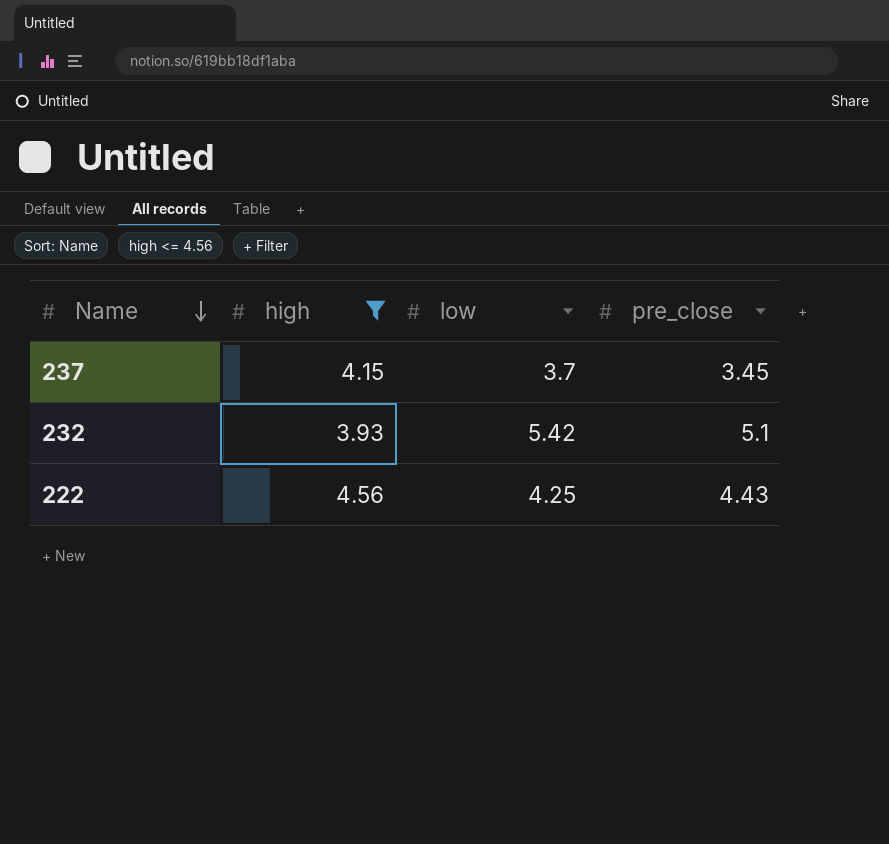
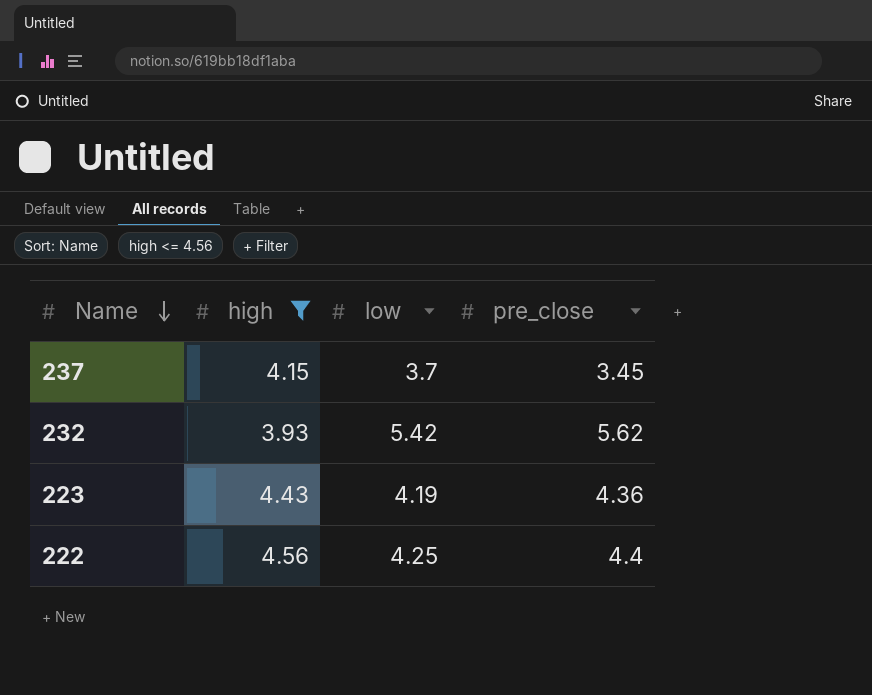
232 | pre_close: 5.1 -> 5.62
row 223: none -> 4.43 | 4.19 | 4.36
222 | pre_close: 4.43 -> 4.4

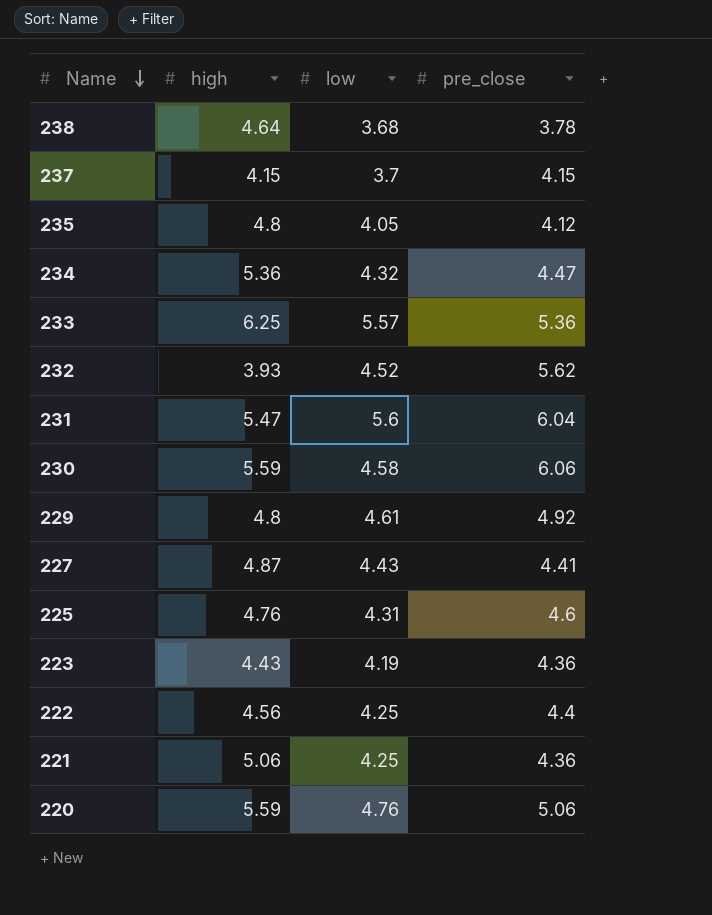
filter: high <= 4.56 -> none
237 | pre_close: 3.45 -> 4.15
232 | low: 5.42 -> 4.52

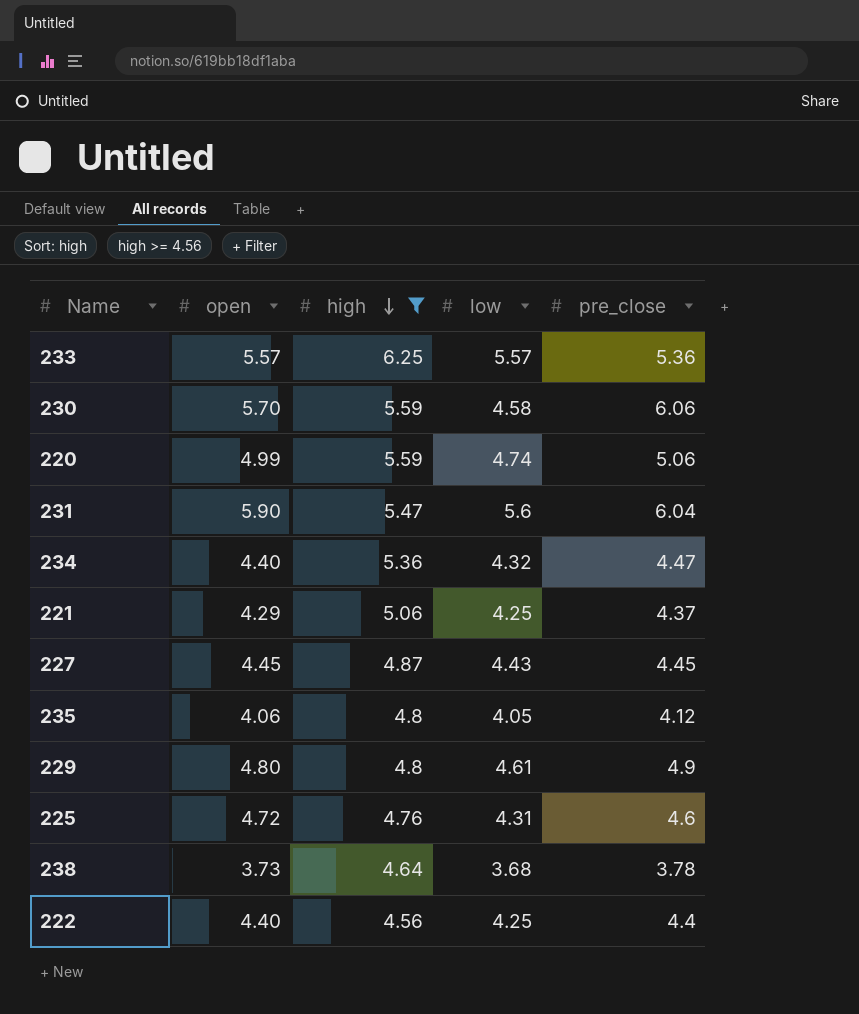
filter: none -> high >= 4.56
row order: Name descending -> high descending
column open | position: none -> 2
220 | low: 4.76 -> 4.74
221 | pre_close: 4.36 -> 4.37
227 | pre_close: 4.41 -> 4.45
229 | pre_close: 4.92 -> 4.9

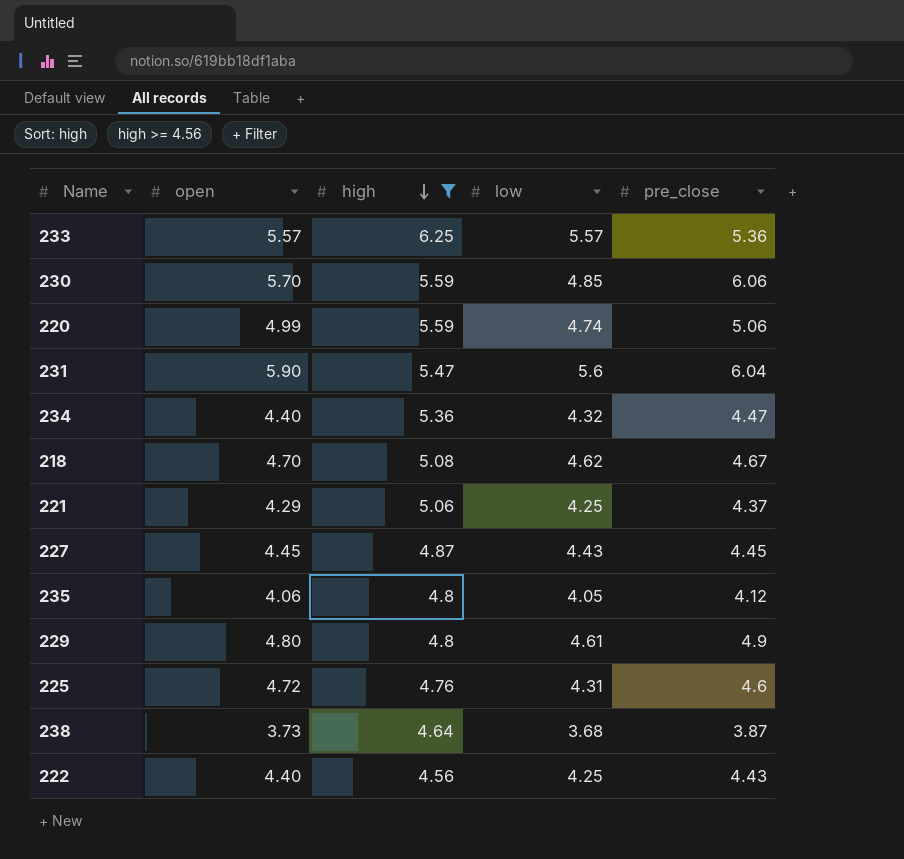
230 | low: 4.58 -> 4.85
row 218: none -> 4.70 | 5.08 | 4.62 | 4.67
238 | pre_close: 3.78 -> 3.87
222 | pre_close: 4.4 -> 4.43

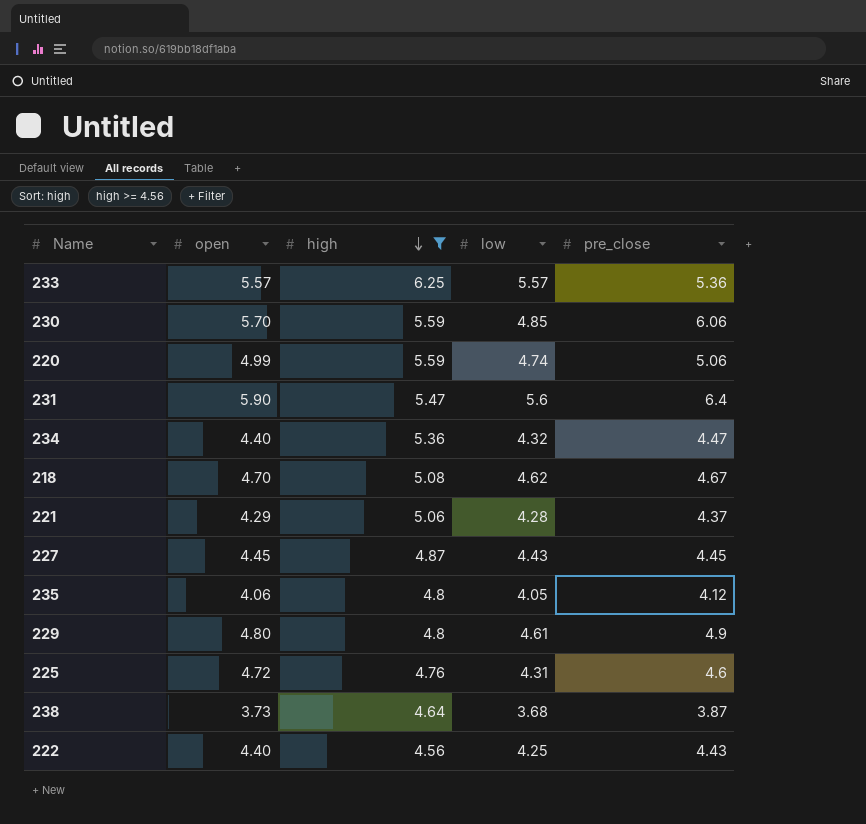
231 | pre_close: 6.04 -> 6.4
221 | low: 4.25 -> 4.28

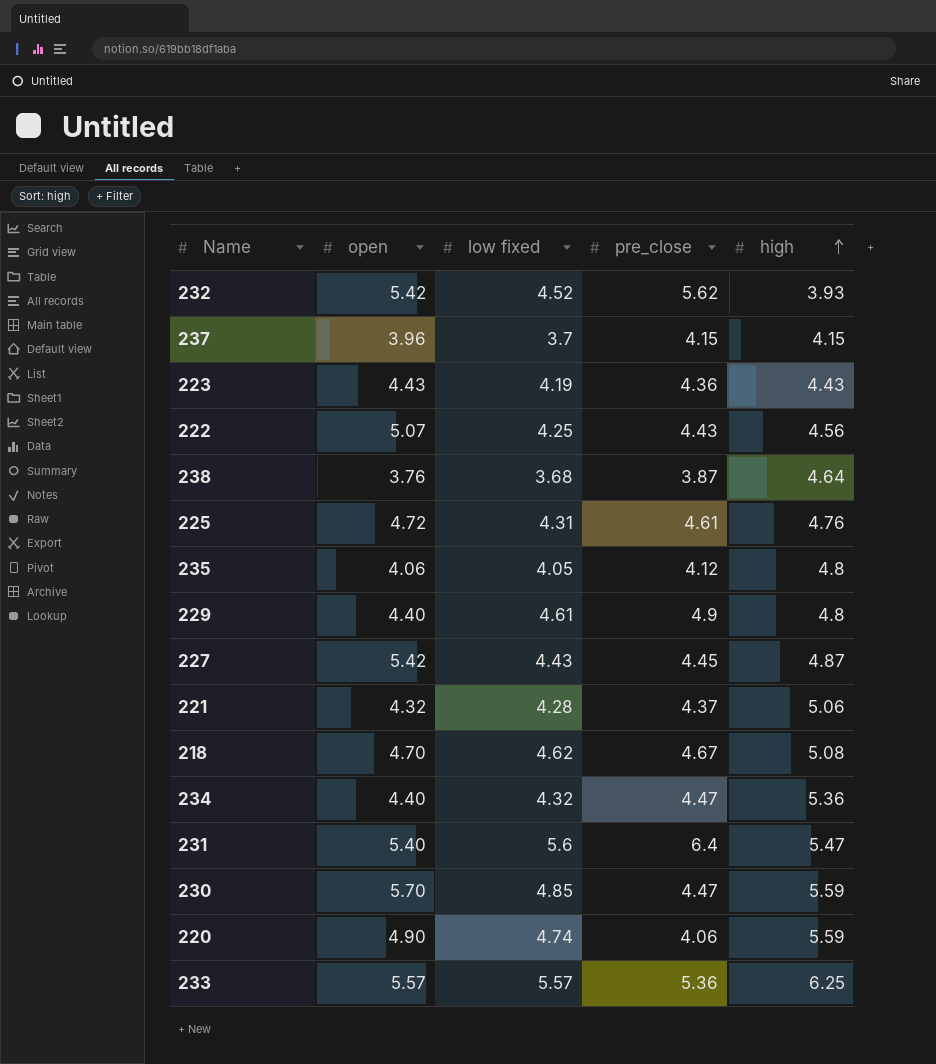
filter: high >= 4.56 -> none
row order: high descending -> high ascending
column name: low -> low fixed
column high | position: 3 -> 5
222 | open: 4.40 -> 5.07
238 | open: 3.73 -> 3.76
225 | pre_close: 4.6 -> 4.61
229 | open: 4.80 -> 4.40
227 | open: 4.45 -> 5.42
221 | open: 4.29 -> 4.32
231 | open: 5.90 -> 5.40
230 | pre_close: 6.06 -> 4.47
220 | open: 4.99 -> 4.90
220 | pre_close: 5.06 -> 4.06

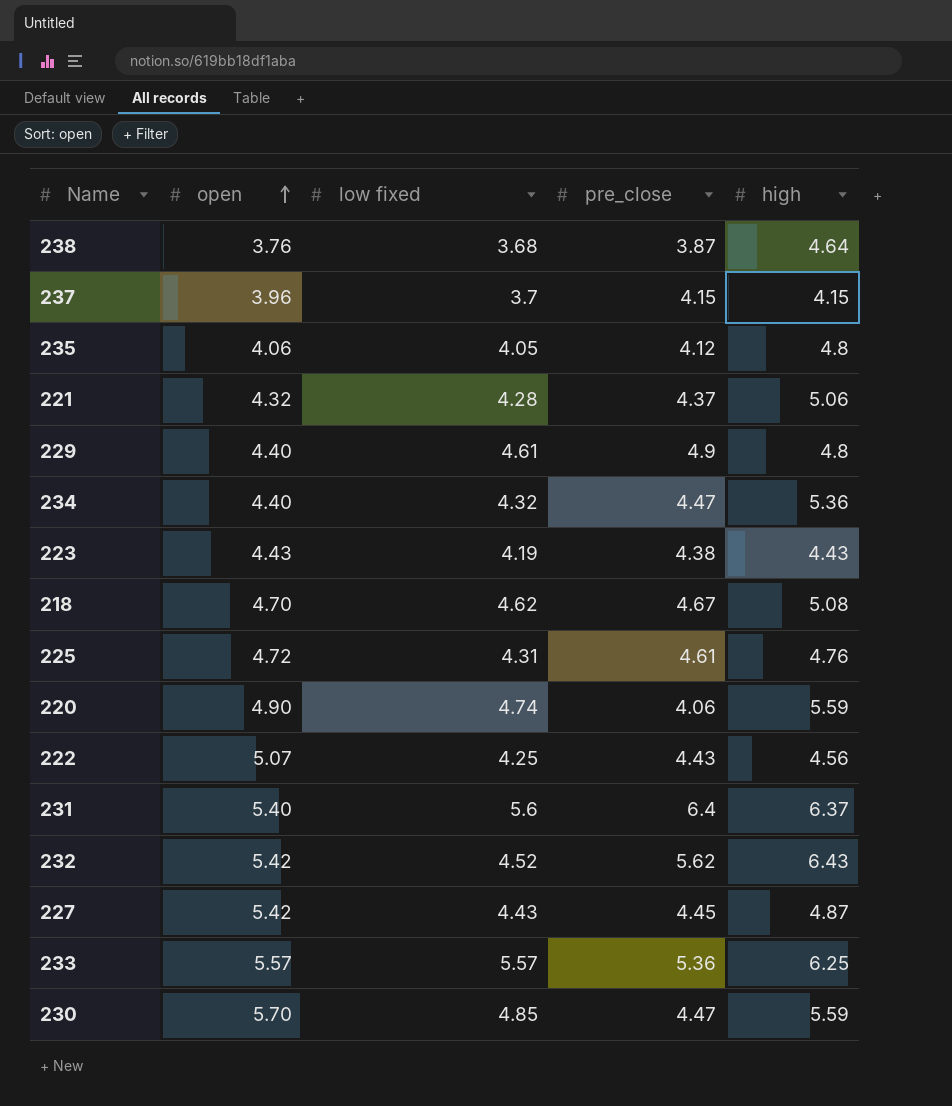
row order: high ascending -> open ascending
223 | pre_close: 4.36 -> 4.38
231 | high: 5.47 -> 6.37
232 | high: 3.93 -> 6.43

